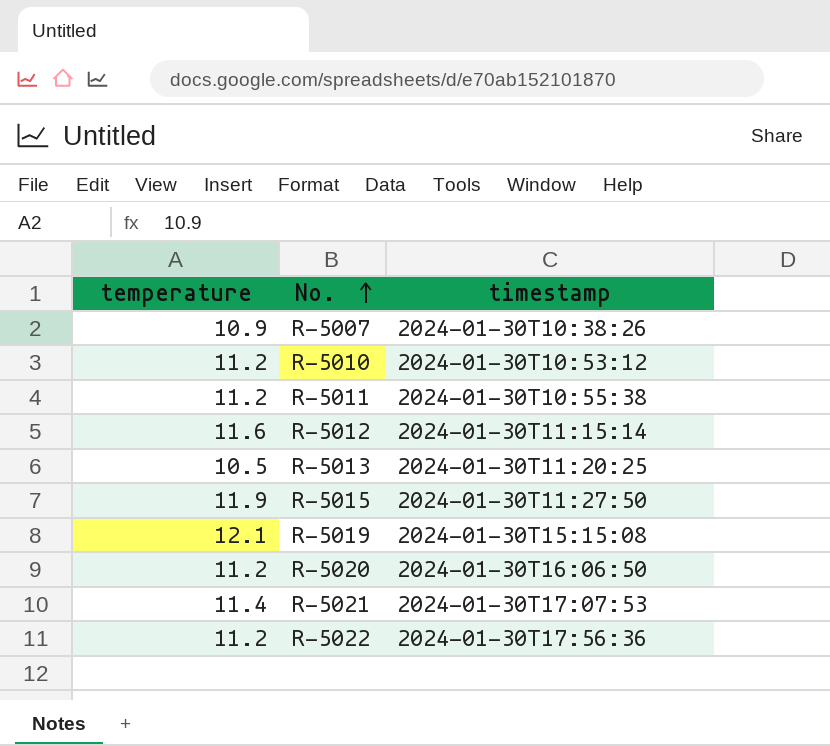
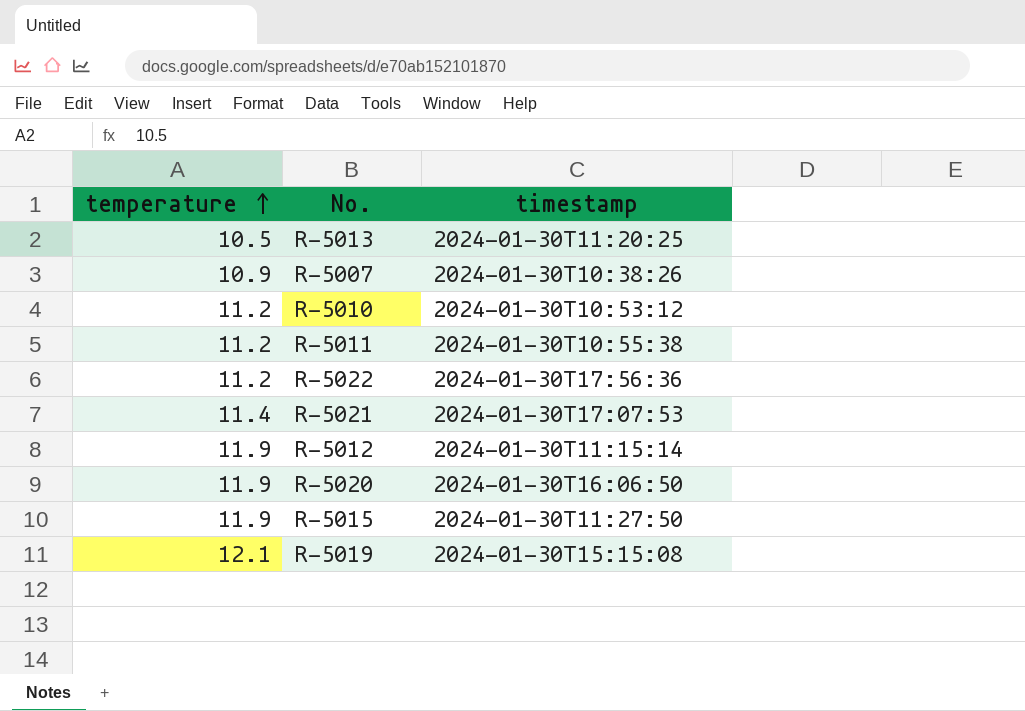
row order: No. ascending -> temperature ascending
R-5012 | temperature: 11.6 -> 11.9
R-5020 | temperature: 11.2 -> 11.9

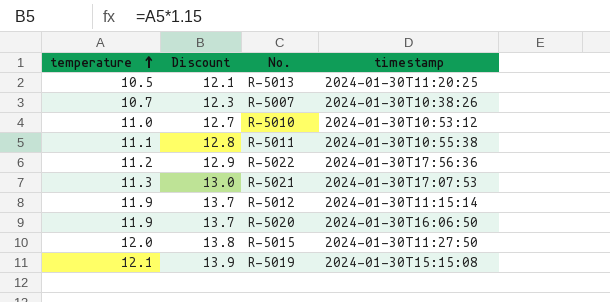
column Discount | formula: none -> [temperature] * 1.15
R-5007 | temperature: 10.9 -> 10.7
R-5010 | temperature: 11.2 -> 11.0
R-5011 | temperature: 11.2 -> 11.1
R-5021 | temperature: 11.4 -> 11.3
R-5015 | temperature: 11.9 -> 12.0

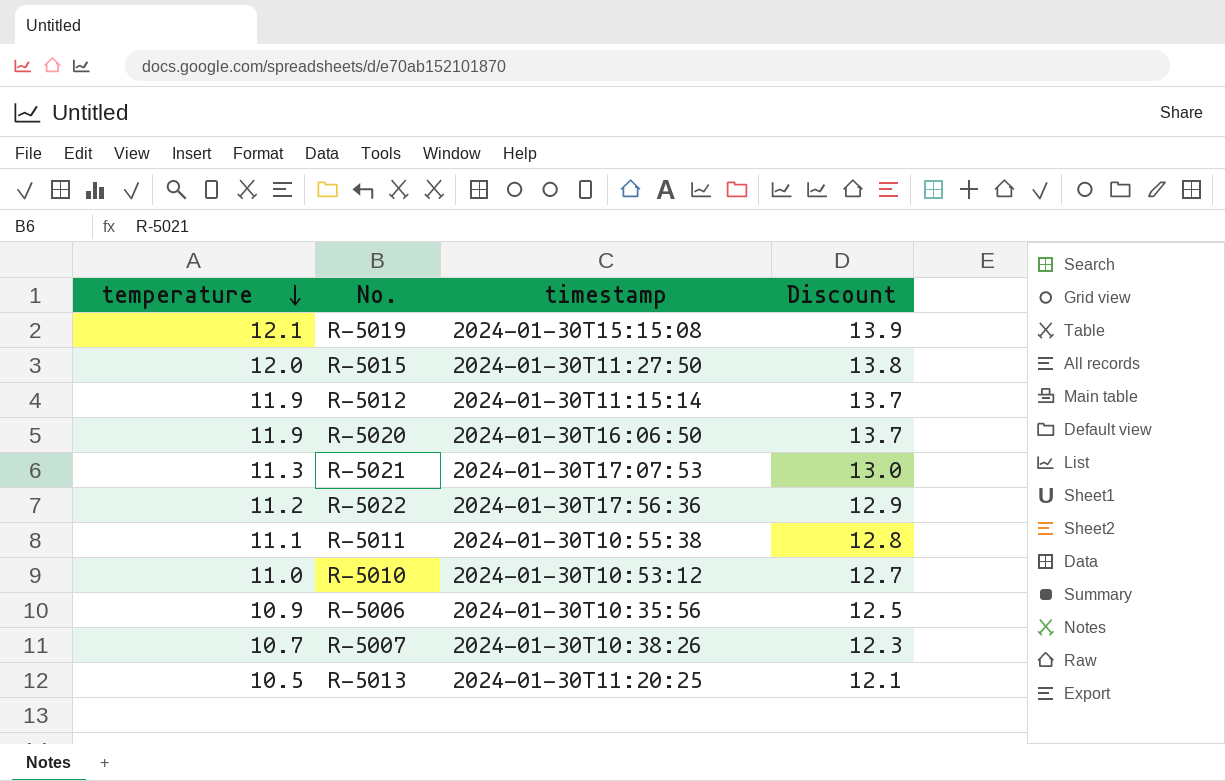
row order: temperature ascending -> temperature descending
column Discount | position: 2 -> 4
row R-5006: none -> 10.9 | 2024-01-30T10:35:56 | 12.5

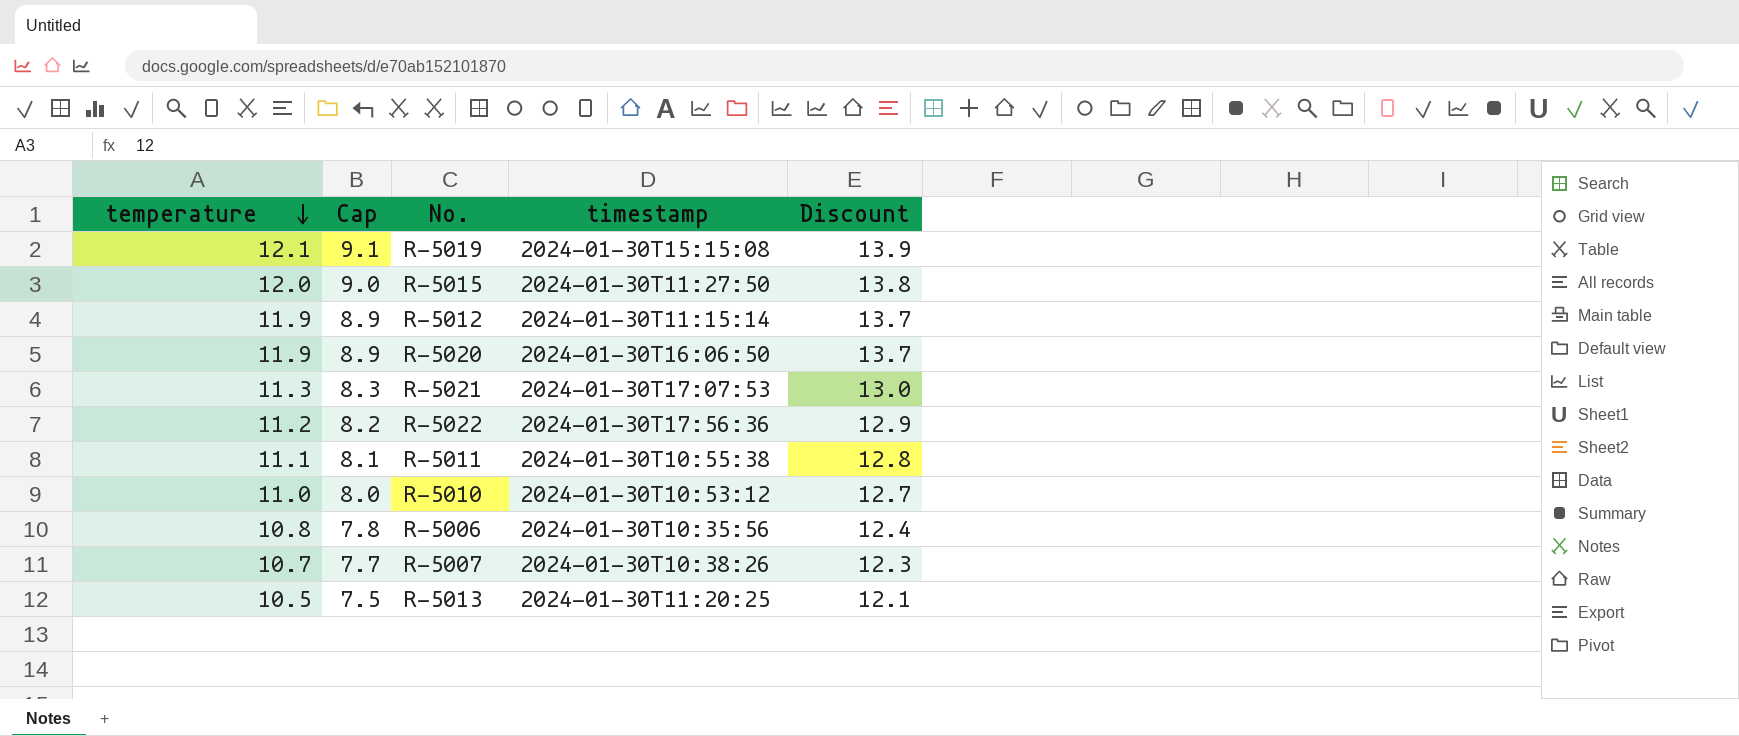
column Cap | formula: none -> [temperature] - 3
R-5006 | temperature: 10.9 -> 10.8
R-5006 | Discount: 12.5 -> 12.4

